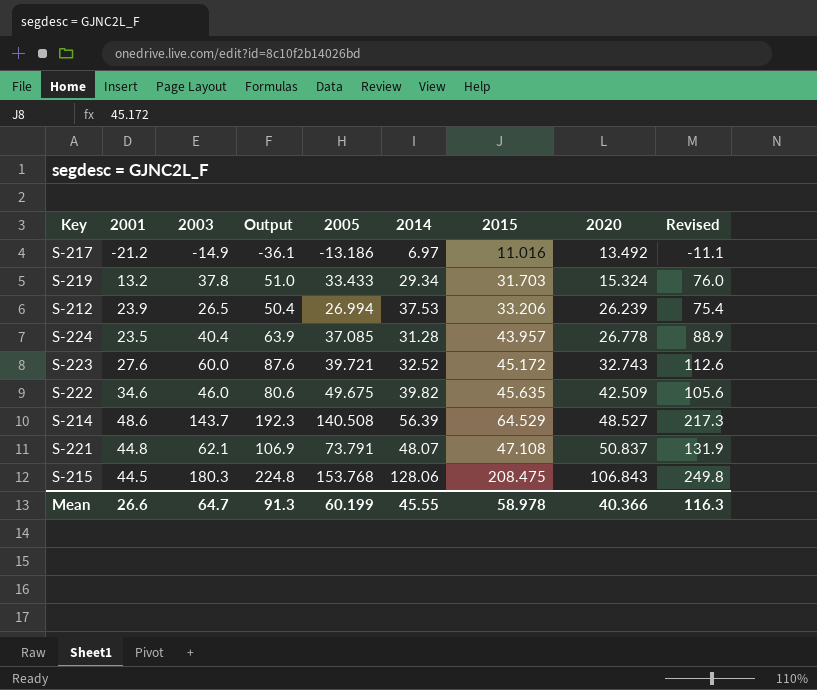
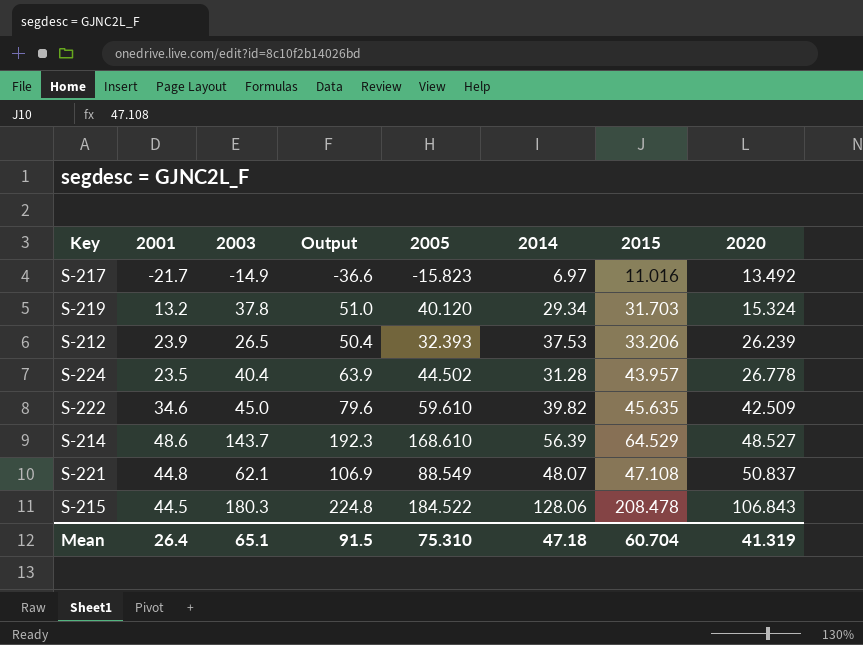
column Revised | formula: [Output] + 25 -> none
row S-223: 27.6 | 60.0 | 87.6 | 39.721 | 32.52 | 45.172 | 32.743 | 112.6 -> none
S-217 | 2001: -21.2 -> -21.7
S-217 | Output: -36.1 -> -36.6
S-217 | 2005: -13.186 -> -15.823
S-219 | 2005: 33.433 -> 40.120
S-212 | 2005: 26.994 -> 32.393
S-224 | 2005: 37.085 -> 44.502
S-222 | 2003: 46.0 -> 45.0
S-222 | Output: 80.6 -> 79.6
S-222 | 2005: 49.675 -> 59.610
S-214 | 2005: 140.508 -> 168.610
S-221 | 2005: 73.791 -> 88.549
S-215 | 2005: 153.768 -> 184.522
S-215 | 2015: 208.475 -> 208.478
Mean | 2001: 26.6 -> 26.4
Mean | 2003: 64.7 -> 65.1
Mean | Output: 91.3 -> 91.5
Mean | 2005: 60.199 -> 75.310
Mean | 2014: 45.55 -> 47.18
Mean | 2015: 58.978 -> 60.704
Mean | 2020: 40.366 -> 41.319

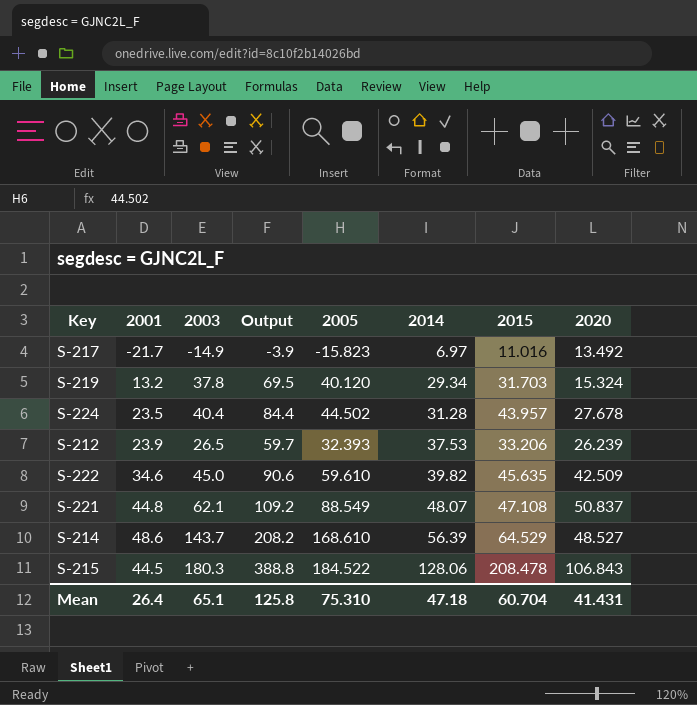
row order: 2020 ascending -> 2014 ascending
column Output | formula: [2001] + [2003] -> [2003] + [2015]
S-224 | 2020: 26.778 -> 27.678
Mean | Output: 91.5 -> 125.8
Mean | 2020: 41.319 -> 41.431

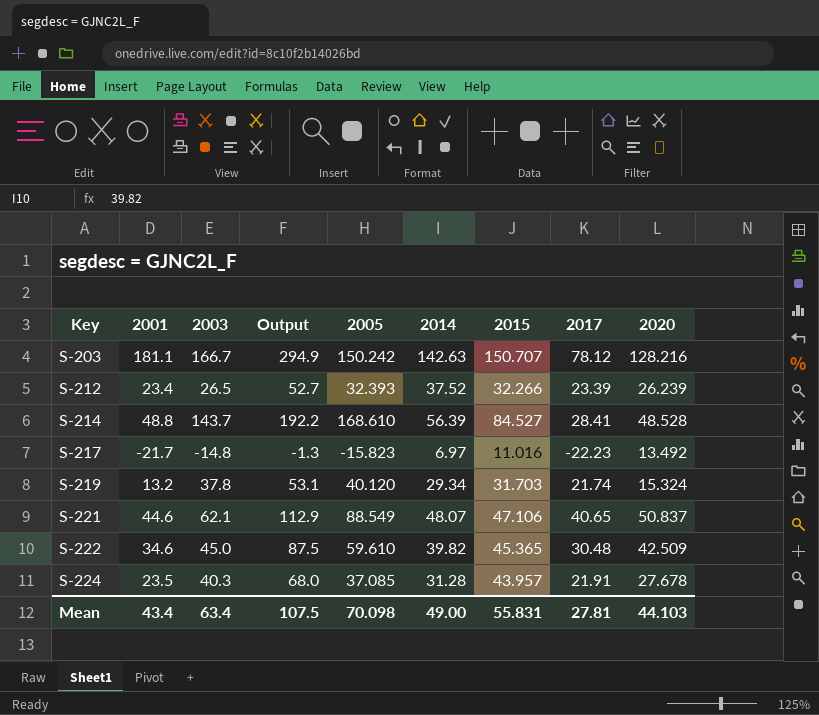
row order: 2014 ascending -> Key ascending
column Output | formula: [2003] + [2015] -> [2003] + [2020]
column 2017 | position: none -> 8
row S-215: 44.5 | 180.3 | 388.8 | 184.522 | 128.06 | 208.478 | 106.843 -> none
row S-203: none -> 181.1 | 166.7 | 294.9 | 150.242 | 142.63 | 150.707 | 78.12 | 128.216
S-212 | 2001: 23.9 -> 23.4
S-212 | 2014: 37.53 -> 37.52
S-212 | 2015: 33.206 -> 32.266
S-214 | 2001: 48.6 -> 48.8
S-214 | 2015: 64.529 -> 84.527
S-214 | 2020: 48.527 -> 48.528
S-217 | 2003: -14.9 -> -14.8
S-221 | 2001: 44.8 -> 44.6
S-221 | 2015: 47.108 -> 47.106
S-222 | 2015: 45.635 -> 45.365
S-224 | 2003: 40.4 -> 40.3
S-224 | 2005: 44.502 -> 37.085
Mean | 2001: 26.4 -> 43.4
Mean | 2003: 65.1 -> 63.4
Mean | Output: 125.8 -> 107.5
Mean | 2005: 75.310 -> 70.098
Mean | 2014: 47.18 -> 49.00
Mean | 2015: 60.704 -> 55.831
Mean | 2020: 41.431 -> 44.103

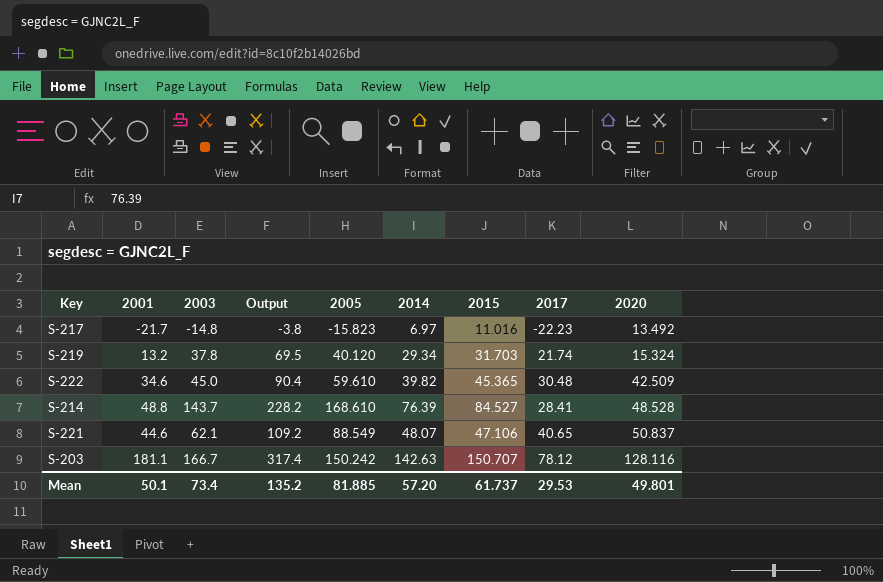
row order: Key ascending -> 2020 ascending
column Output | formula: [2003] + [2020] -> [2003] + [2015]
row S-212: 23.4 | 26.5 | 52.7 | 32.393 | 37.52 | 32.266 | 23.39 | 26.239 -> none
row S-224: 23.5 | 40.3 | 68.0 | 37.085 | 31.28 | 43.957 | 21.91 | 27.678 -> none
S-214 | 2014: 56.39 -> 76.39
S-203 | 2020: 128.216 -> 128.116
Mean | 2001: 43.4 -> 50.1
Mean | 2003: 63.4 -> 73.4
Mean | Output: 107.5 -> 135.2
Mean | 2005: 70.098 -> 81.885
Mean | 2014: 49.00 -> 57.20
Mean | 2015: 55.831 -> 61.737
Mean | 2017: 27.81 -> 29.53
Mean | 2020: 44.103 -> 49.801

